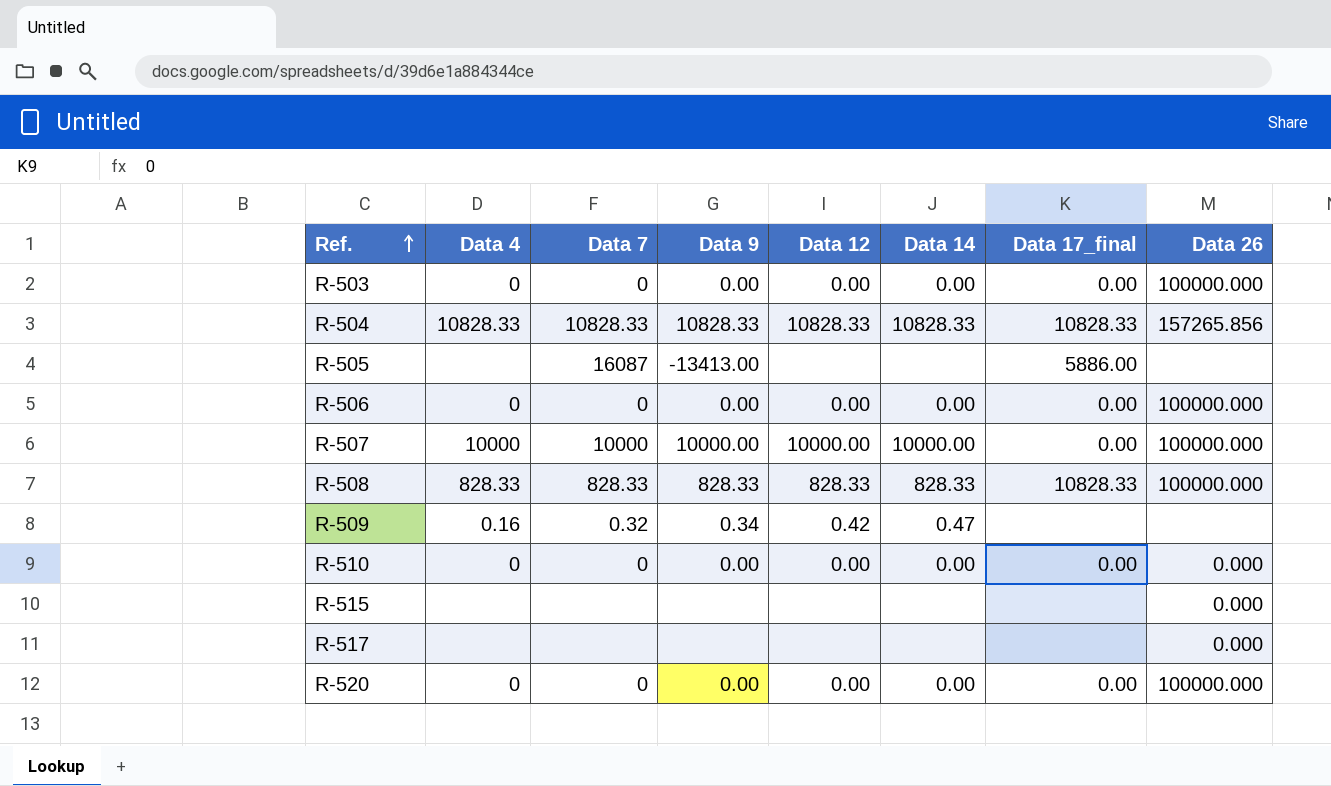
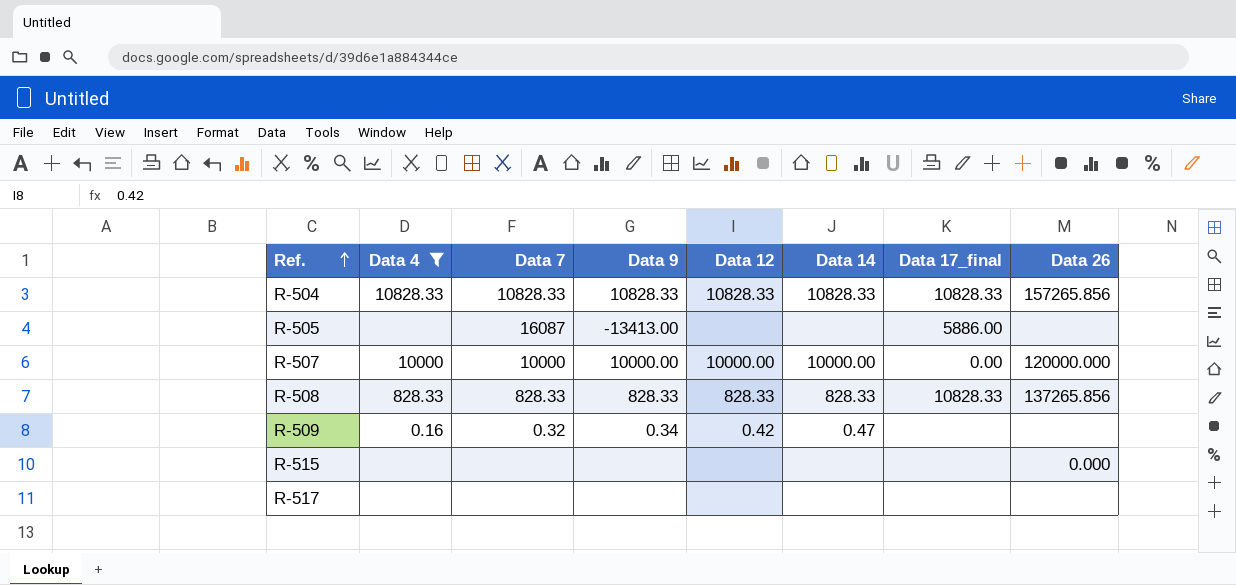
filter: none -> Data 4 != 0
R-507 | Data 26: 100000.000 -> 120000.000
R-508 | Data 26: 100000.000 -> 137265.856
R-517 | Data 26: 0.000 -> none

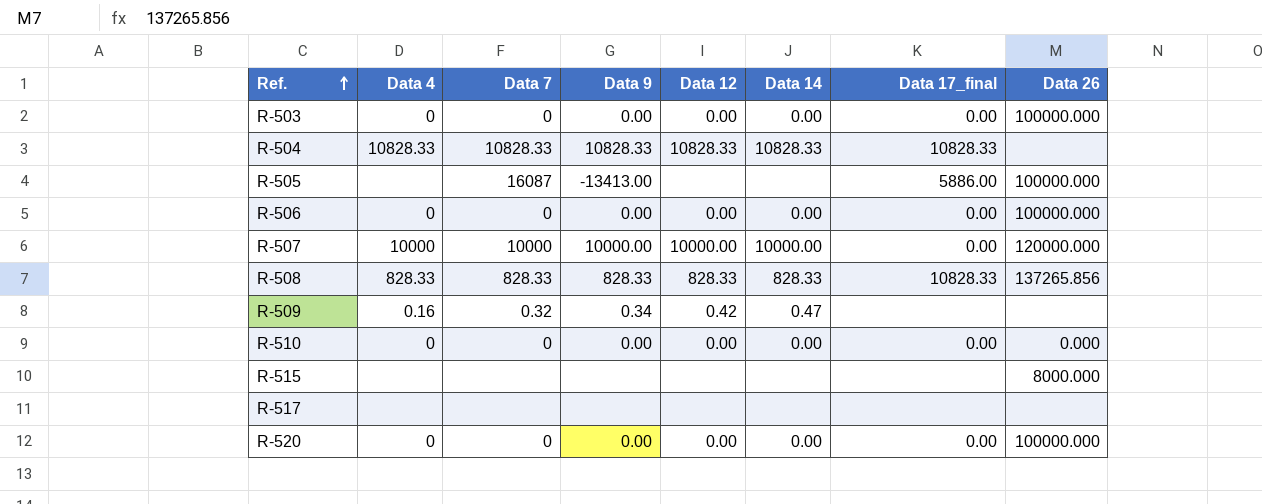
filter: Data 4 != 0 -> none
R-504 | Data 26: 157265.856 -> none
R-505 | Data 26: none -> 100000.000
R-515 | Data 26: 0.000 -> 8000.000

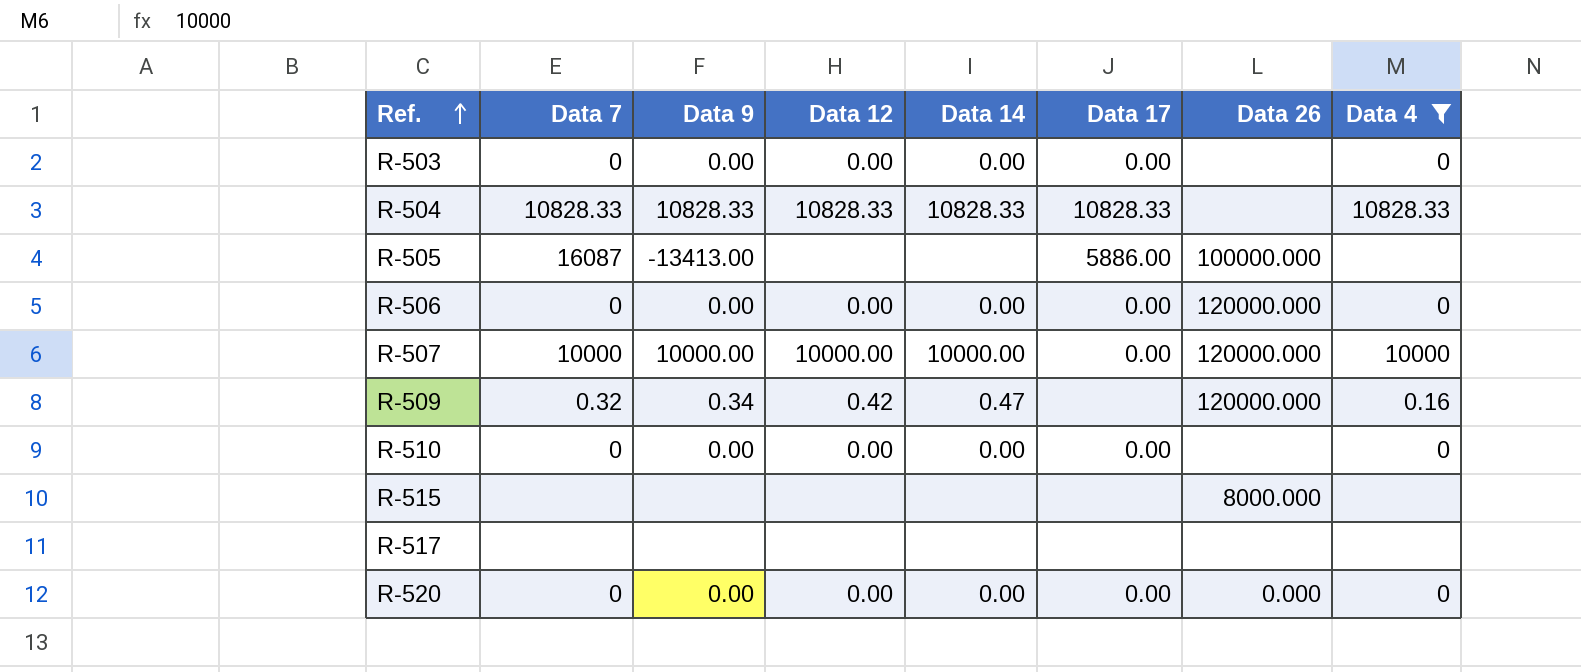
filter: none -> Data 4 != 828.33
column name: Data 17_final -> Data 17
column Data 4 | position: 2 -> 8
R-503 | Data 26: 100000.000 -> none
R-506 | Data 26: 100000.000 -> 120000.000
R-509 | Data 26: none -> 120000.000
R-510 | Data 26: 0.000 -> none
R-520 | Data 26: 100000.000 -> 0.000

